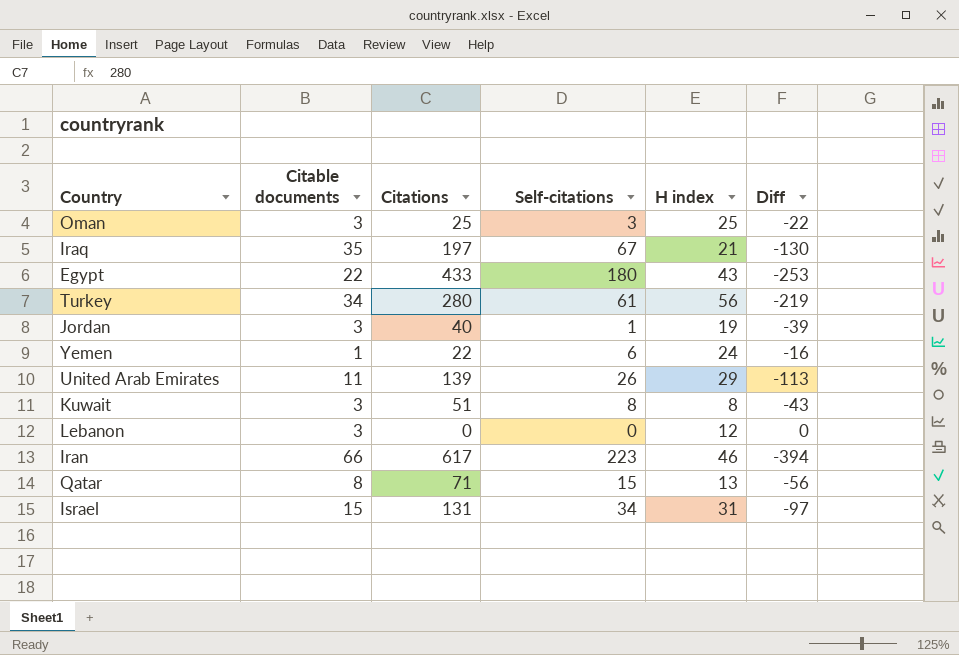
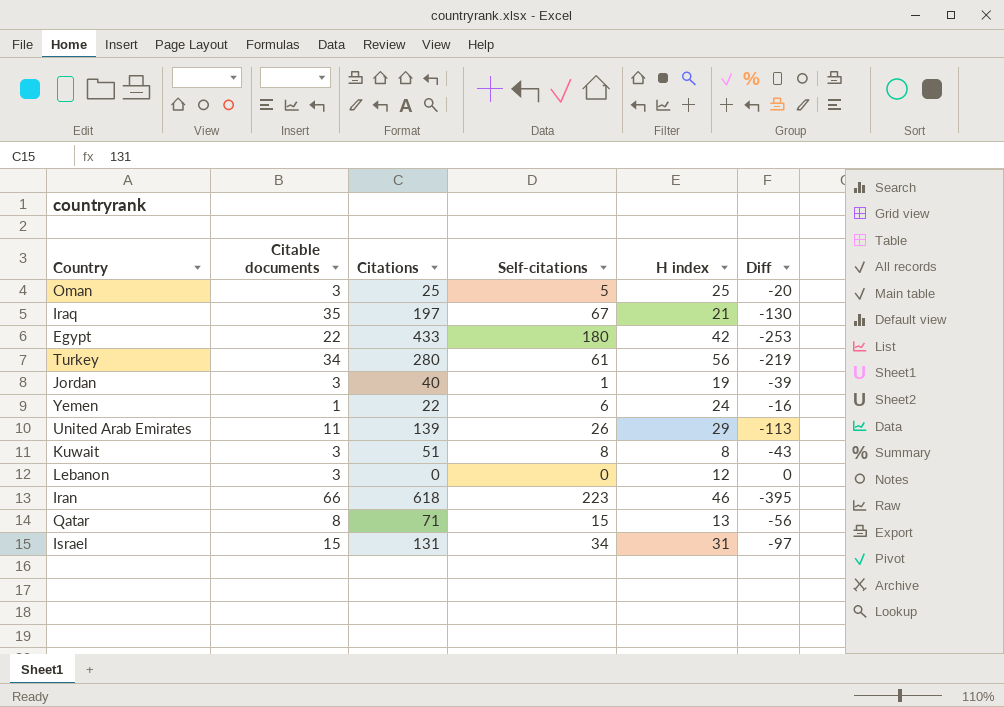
Oman | Self-citations: 3 -> 5
Oman | Diff: -22 -> -20
Egypt | H index: 43 -> 42
Iran | Citations: 617 -> 618
Iran | Diff: -394 -> -395

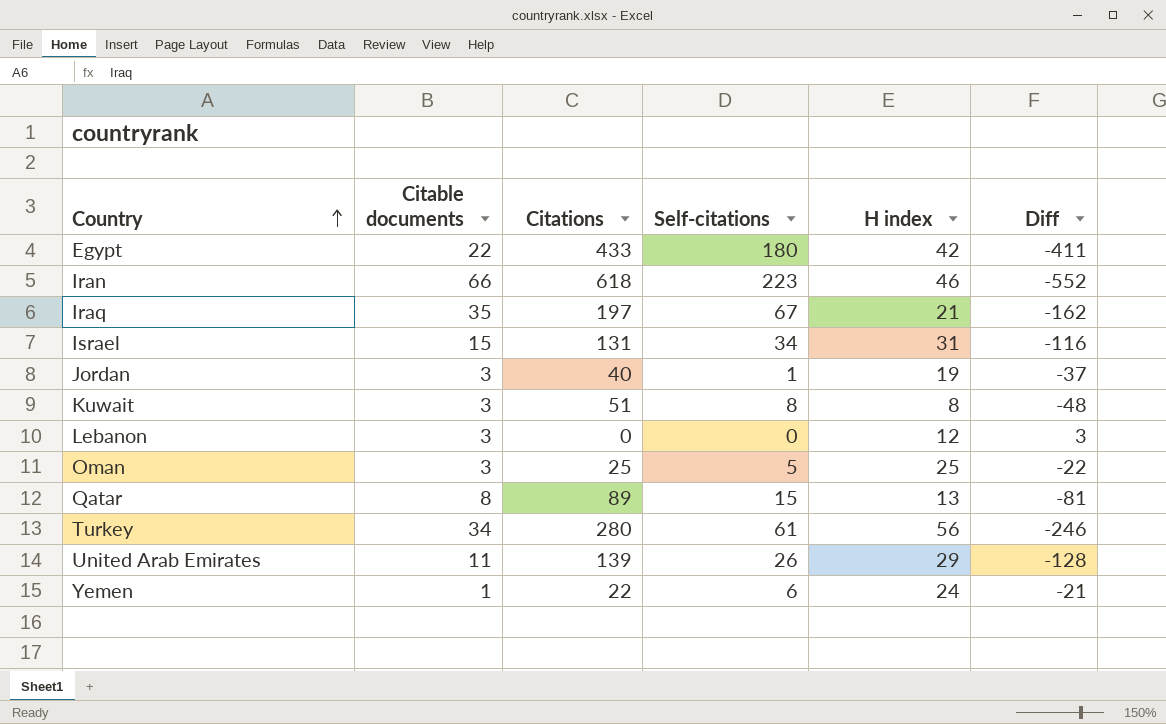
row order: none -> Country ascending
column Diff | formula: [Self-citations] - [Citations] -> [Citable documents] - [Citations]
Qatar | Citations: 71 -> 89

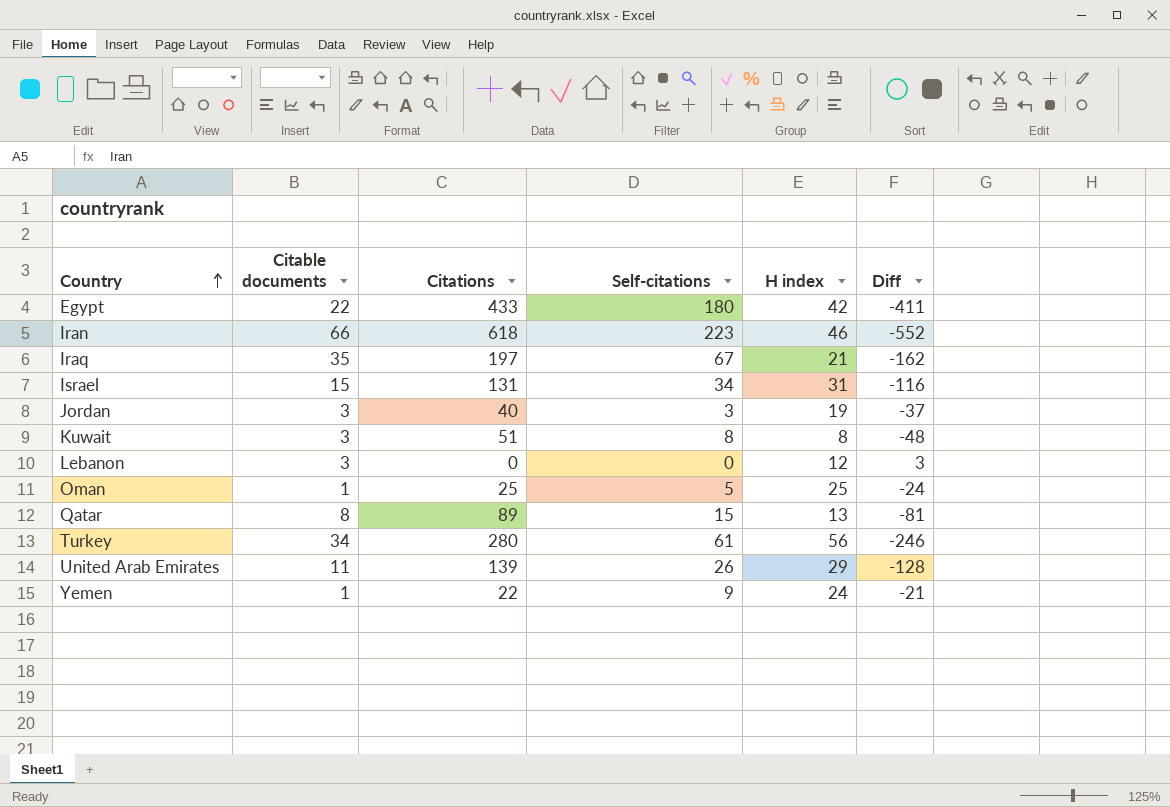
Jordan | Self-citations: 1 -> 3
Oman | Citable documents: 3 -> 1
Oman | Diff: -22 -> -24
Yemen | Self-citations: 6 -> 9

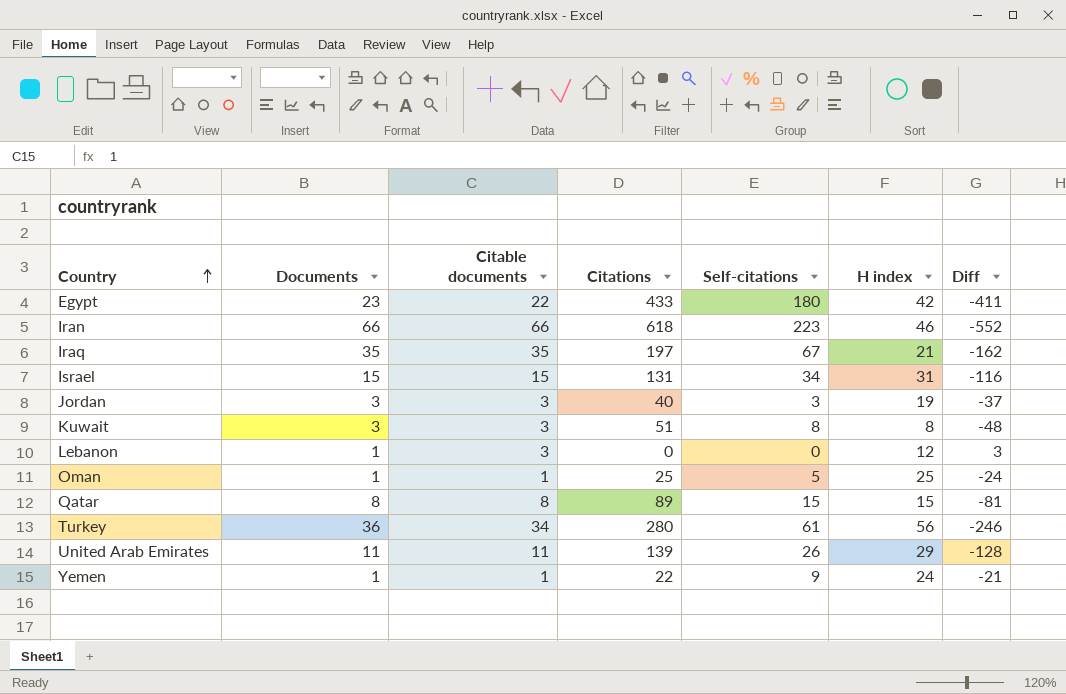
column Documents | position: none -> 2
Qatar | H index: 13 -> 15

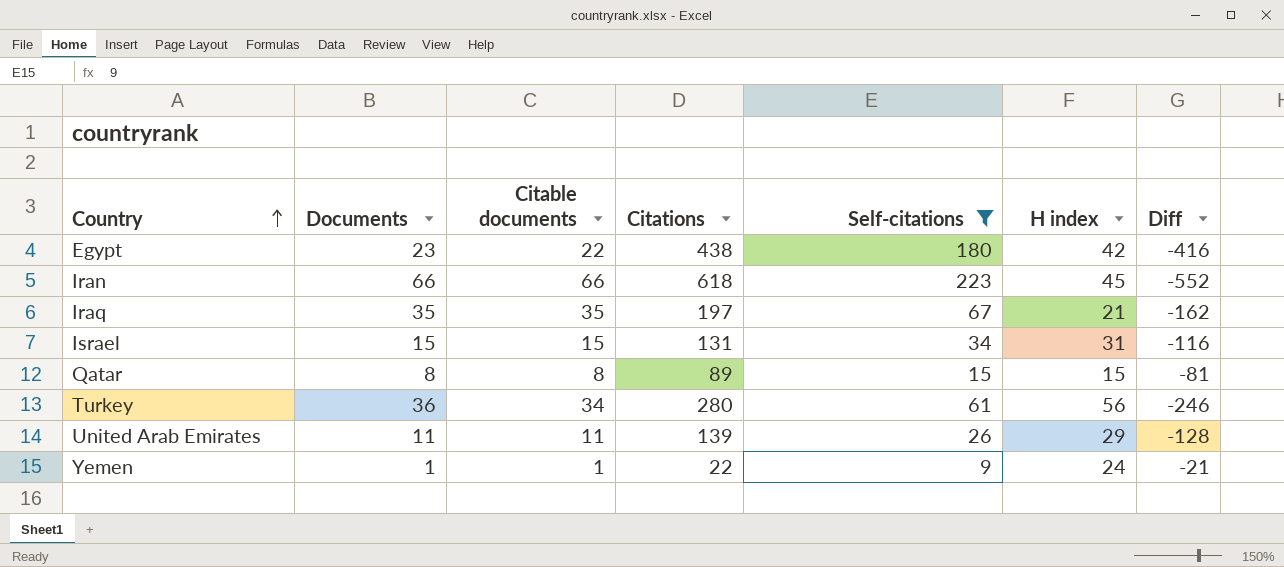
filter: none -> Self-citations >= 9
Egypt | Citations: 433 -> 438
Egypt | Diff: -411 -> -416
Iran | H index: 46 -> 45

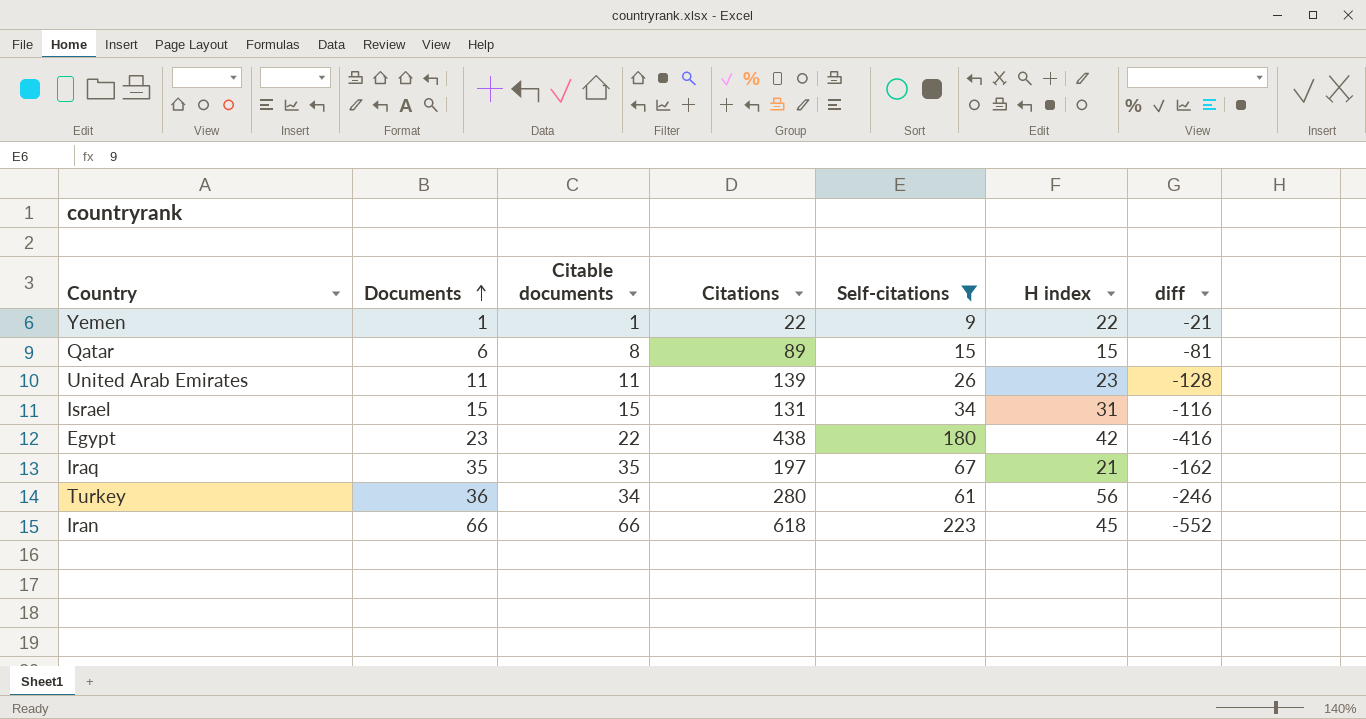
row order: Country ascending -> Documents ascending
column name: Diff -> diff
Yemen | H index: 24 -> 22
Qatar | Documents: 8 -> 6
United Arab Emirates | H index: 29 -> 23

